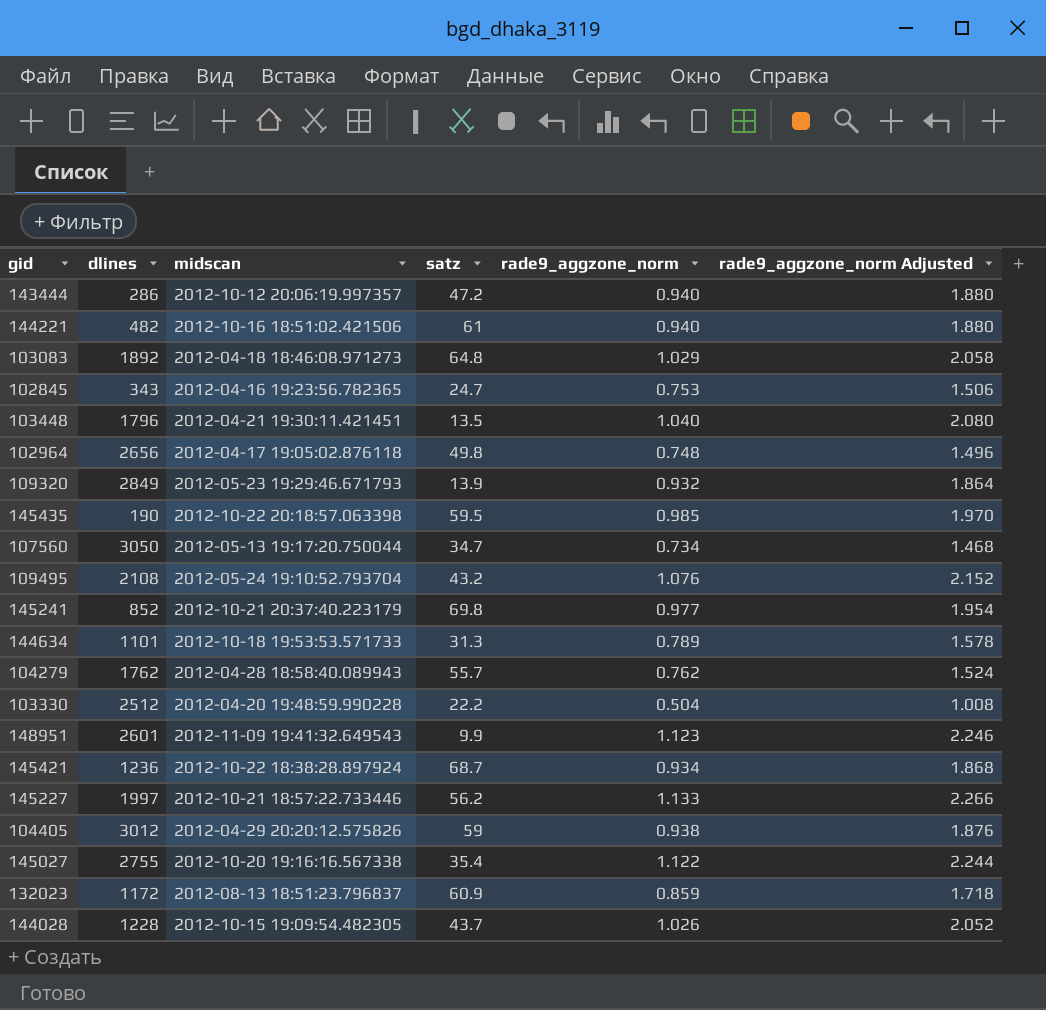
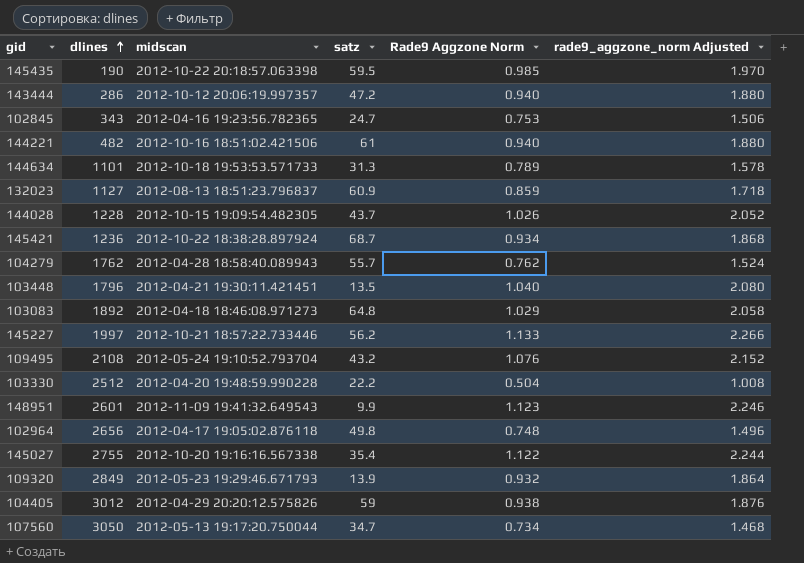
row order: none -> dlines ascending
column name: rade9_aggzone_norm -> Rade9 Aggzone Norm
row 145241: 852 | 2012-10-21 20:37:40.223179 | 69.8 | 0.977 | 1.954 -> none
132023 | dlines: 1172 -> 1127

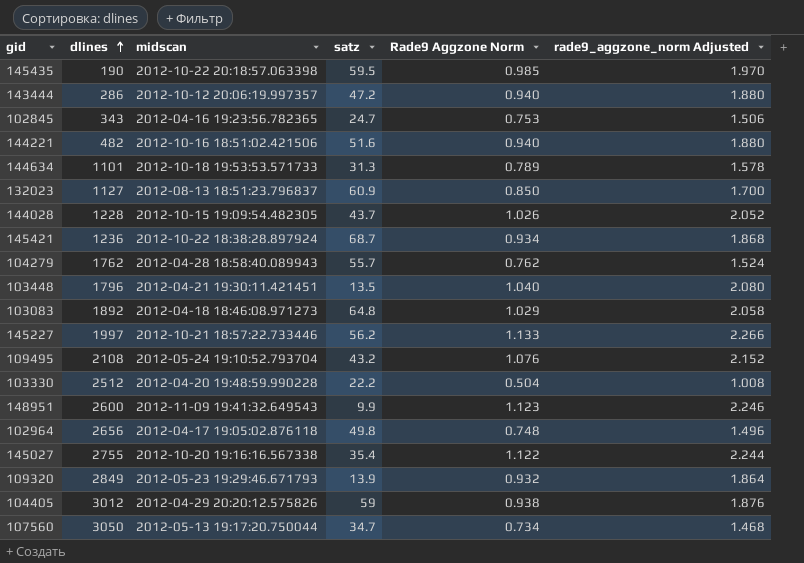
144221 | satz: 61 -> 51.6
132023 | Rade9 Aggzone Norm: 0.859 -> 0.850
132023 | rade9_aggzone_norm Adjusted: 1.718 -> 1.700
148951 | dlines: 2601 -> 2600

